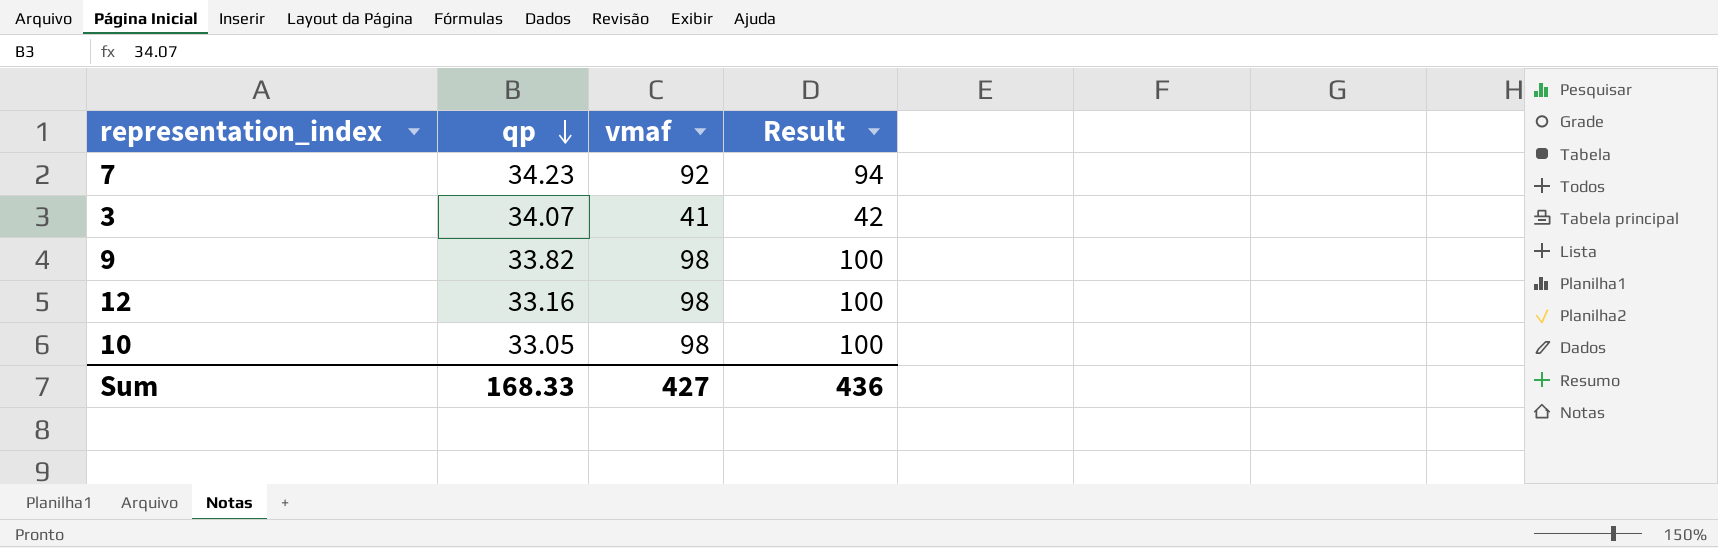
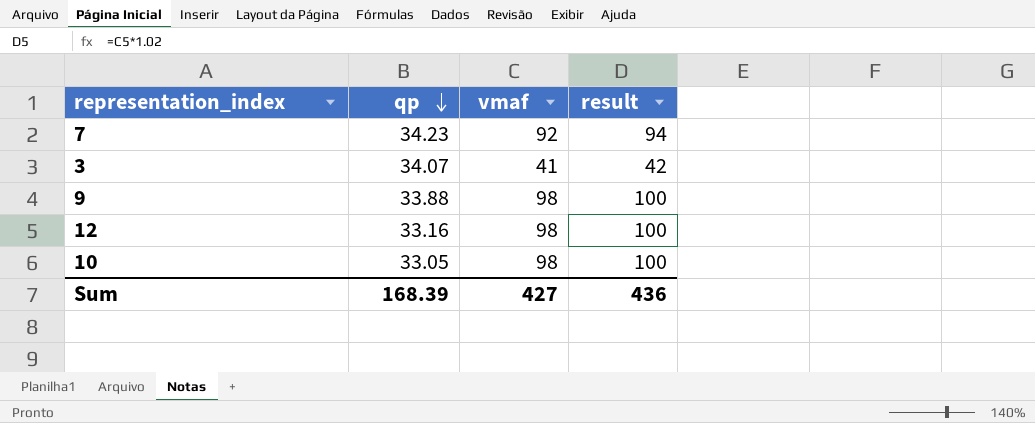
column name: Result -> result
9 | qp: 33.82 -> 33.88
Sum | qp: 168.33 -> 168.39

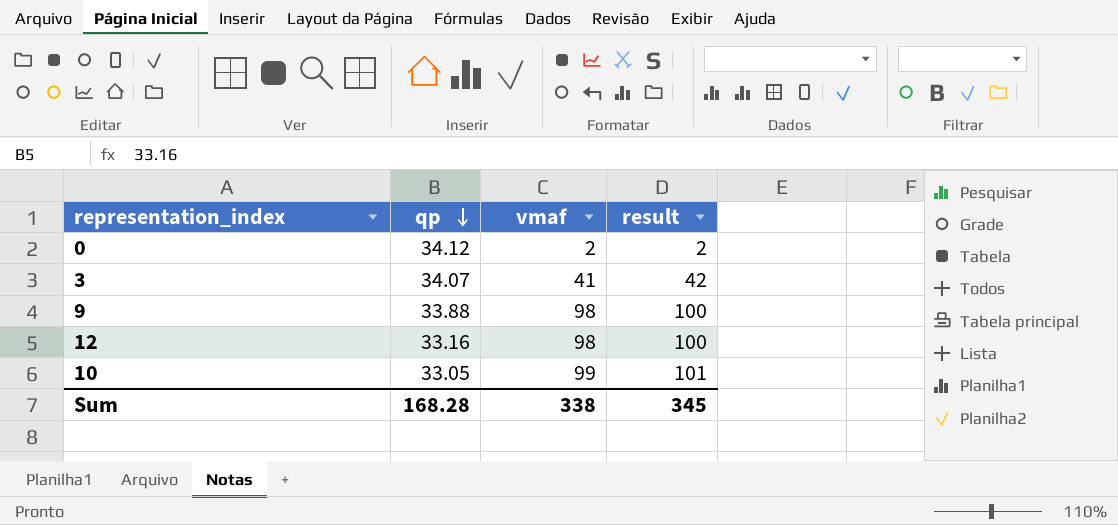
row 7: 34.23 | 92 | 94 -> none
row 0: none -> 34.12 | 2 | 2
10 | vmaf: 98 -> 99
10 | result: 100 -> 101
Sum | qp: 168.39 -> 168.28
Sum | vmaf: 427 -> 338
Sum | result: 436 -> 345

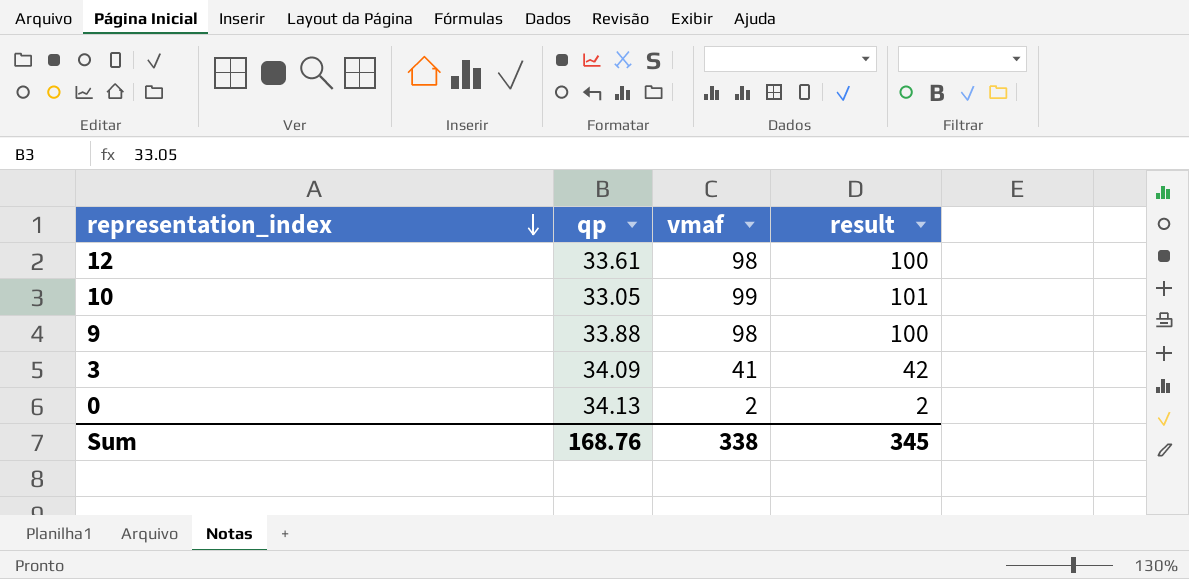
row order: qp descending -> representation_index descending
12 | qp: 33.16 -> 33.61
3 | qp: 34.07 -> 34.09
0 | qp: 34.12 -> 34.13
Sum | qp: 168.28 -> 168.76

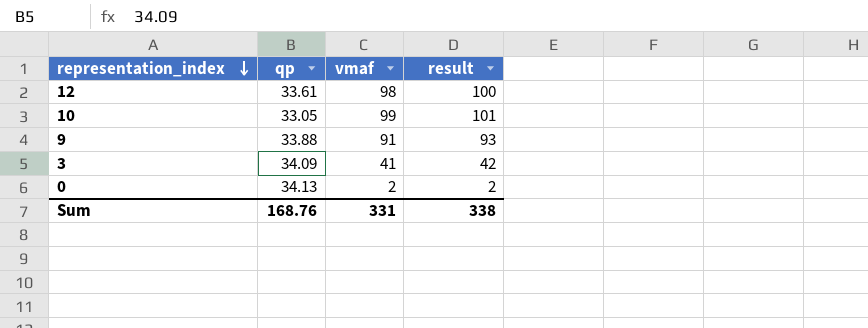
9 | vmaf: 98 -> 91
9 | result: 100 -> 93
Sum | vmaf: 338 -> 331
Sum | result: 345 -> 338

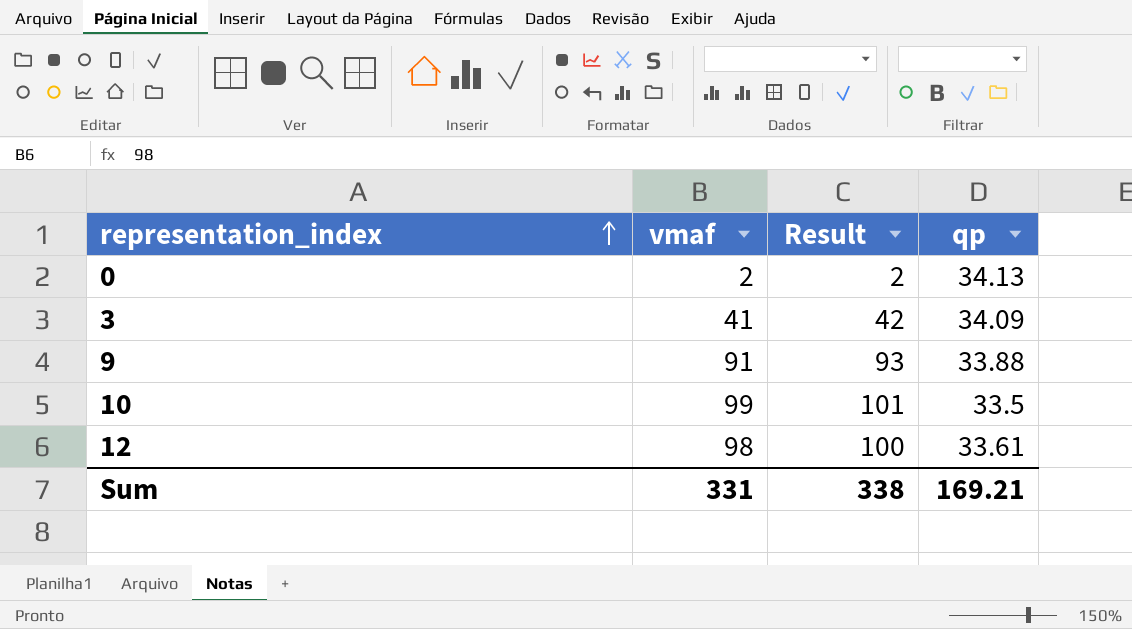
row order: representation_index descending -> representation_index ascending
column name: result -> Result
column qp | position: 2 -> 4
10 | qp: 33.05 -> 33.5
Sum | qp: 168.76 -> 169.21

